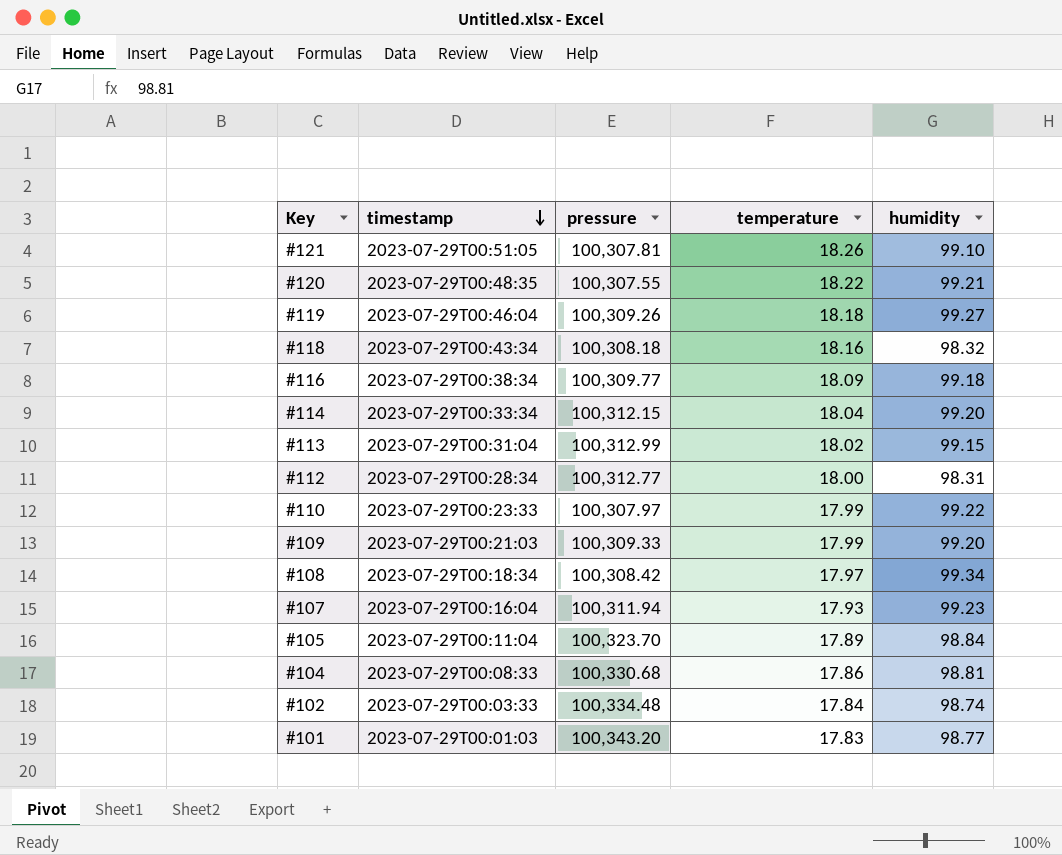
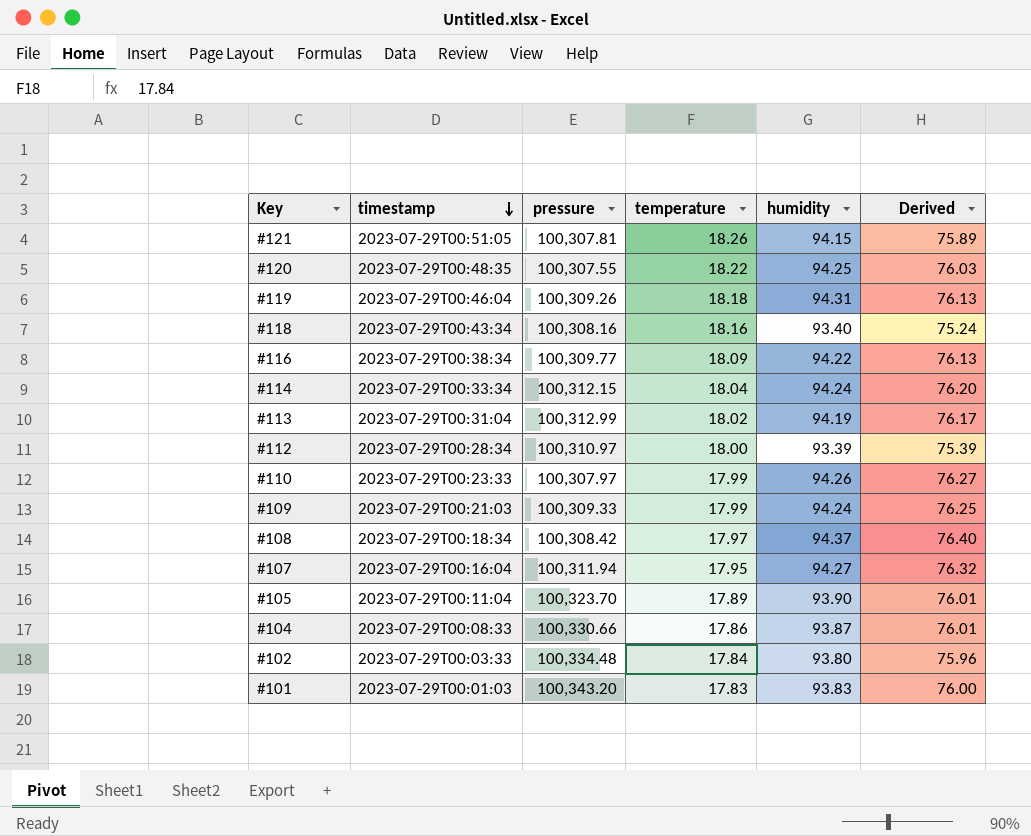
column Derived | formula: none -> [humidity] - [temperature]
#121 | humidity: 99.10 -> 94.15
#120 | humidity: 99.21 -> 94.25
#119 | humidity: 99.27 -> 94.31
#118 | pressure: 100,308.18 -> 100,308.16
#118 | humidity: 98.32 -> 93.40
#116 | humidity: 99.18 -> 94.22
#114 | humidity: 99.20 -> 94.24
#113 | humidity: 99.15 -> 94.19
#112 | pressure: 100,312.77 -> 100,310.97
#112 | humidity: 98.31 -> 93.39
#110 | humidity: 99.22 -> 94.26
#109 | humidity: 99.20 -> 94.24
#108 | humidity: 99.34 -> 94.37
#107 | temperature: 17.93 -> 17.95
#107 | humidity: 99.23 -> 94.27
#105 | humidity: 98.84 -> 93.90
#104 | pressure: 100,330.68 -> 100,330.66
#104 | humidity: 98.81 -> 93.87
#102 | humidity: 98.74 -> 93.80
#101 | humidity: 98.77 -> 93.83

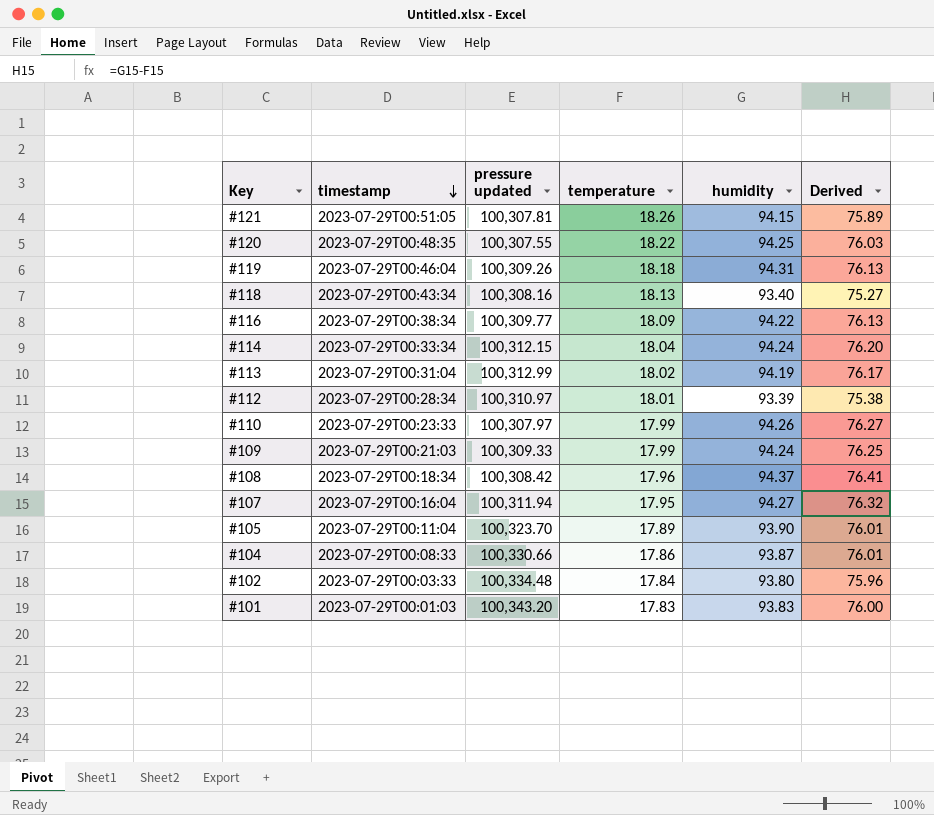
column name: pressure -> pressure updated
#118 | temperature: 18.16 -> 18.13
#118 | Derived: 75.24 -> 75.27
#112 | temperature: 18.00 -> 18.01
#112 | Derived: 75.39 -> 75.38
#108 | temperature: 17.97 -> 17.96
#108 | Derived: 76.40 -> 76.41

